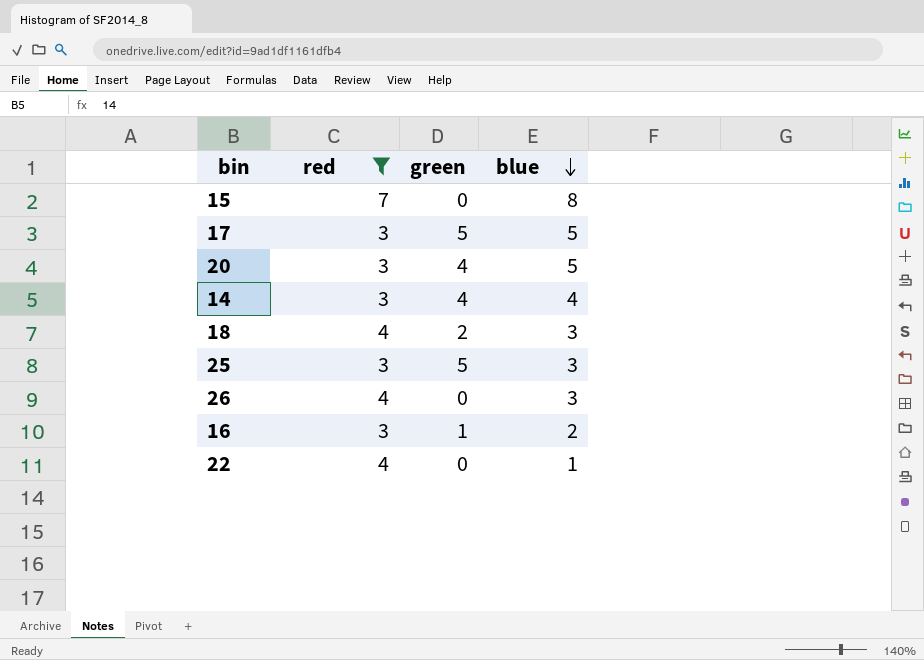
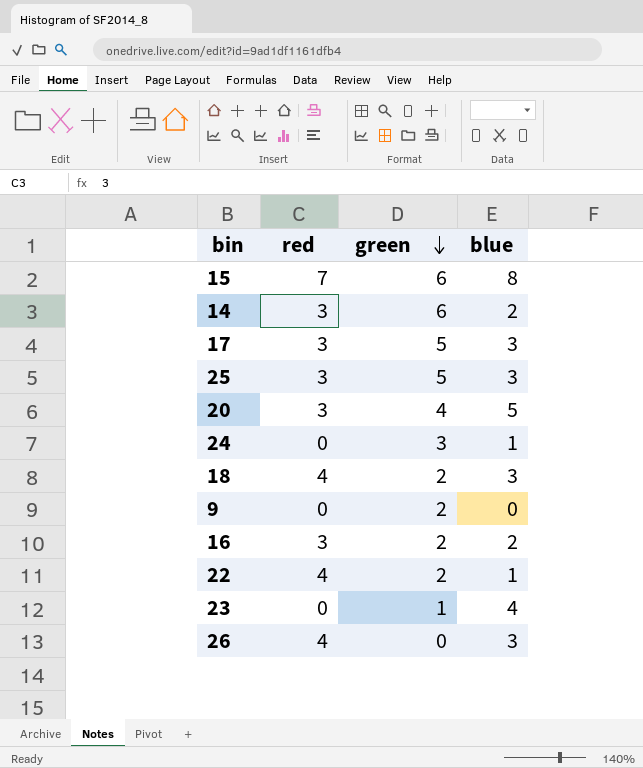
filter: red != 0 -> none
row order: blue descending -> green descending
15 | green: 0 -> 6
14 | green: 4 -> 6
14 | blue: 4 -> 2
17 | blue: 5 -> 3
16 | green: 1 -> 2
22 | green: 0 -> 2

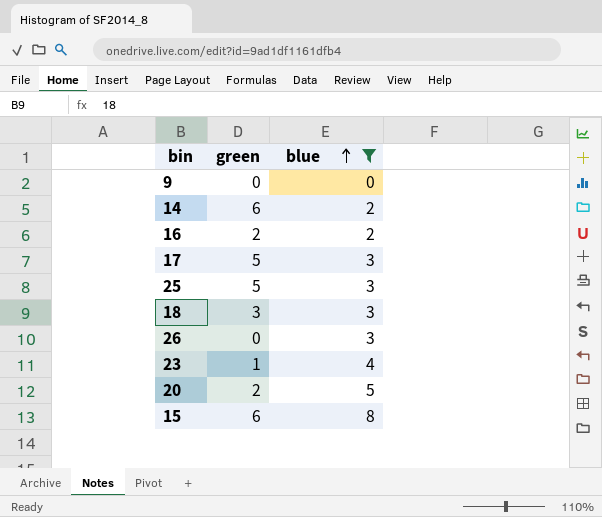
filter: none -> blue != 1
row order: green descending -> blue ascending
column red | position: 2 -> none
9 | green: 2 -> 0
18 | green: 2 -> 3
20 | green: 4 -> 2

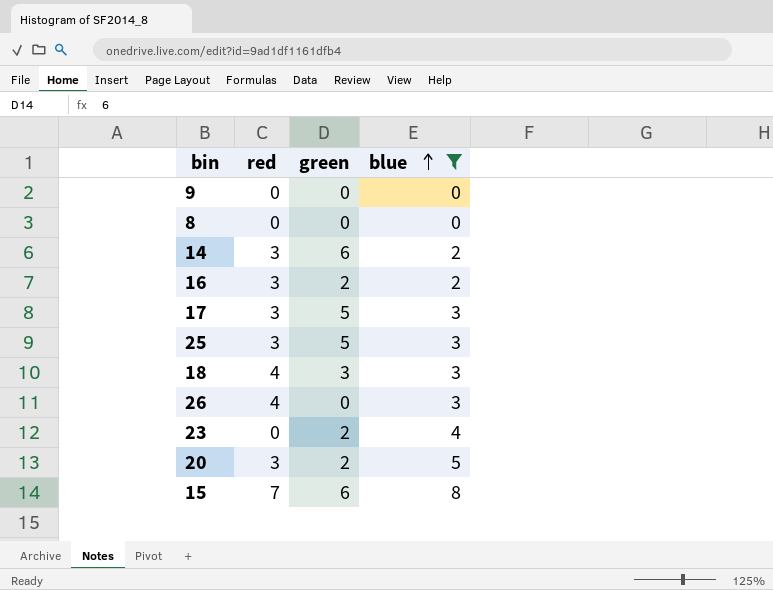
column red | position: none -> 2
row 8: none -> 0 | 0 | 0
23 | green: 1 -> 2

